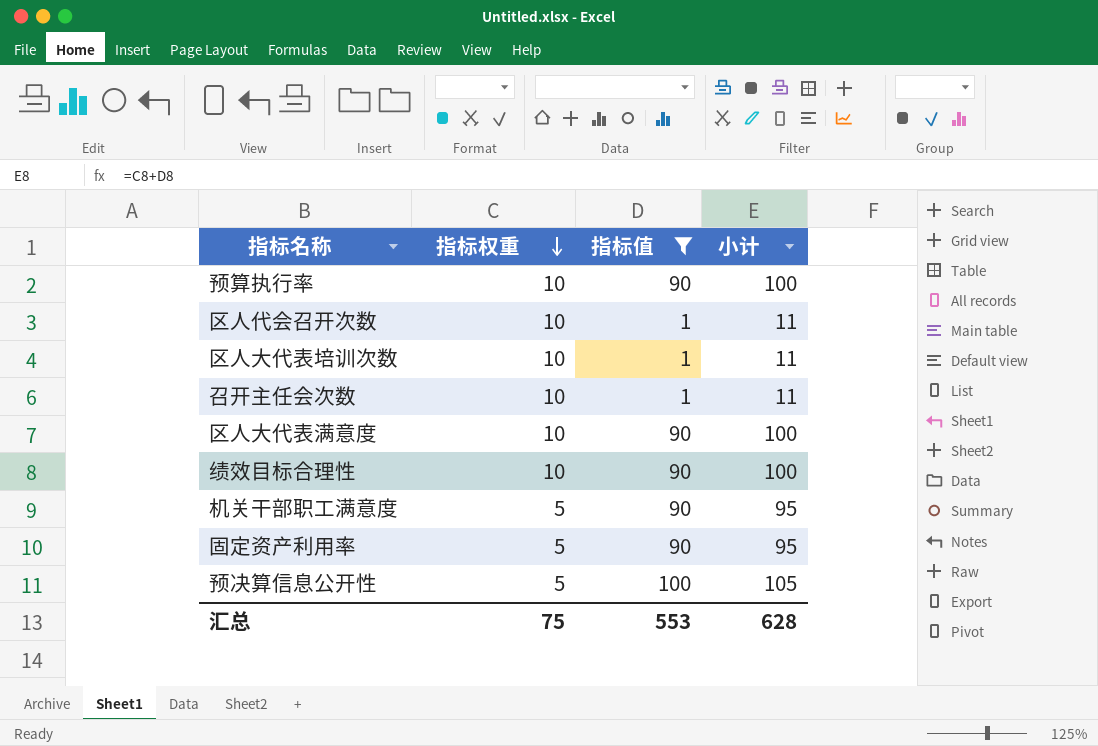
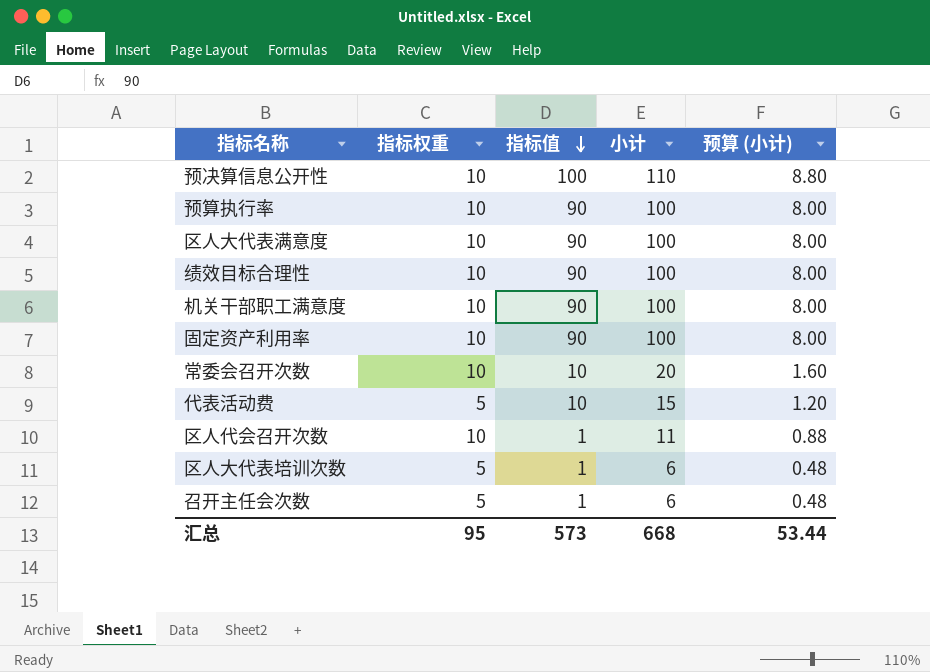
filter: 指标值 != 10 -> none
row order: 指标权重 descending -> 指标值 descending
column 预算 (小计) | formula: none -> [小计] * 0.08
预决算信息公开性 | 指标权重: 5 -> 10
预决算信息公开性 | 小计: 105 -> 110
机关干部职工满意度 | 指标权重: 5 -> 10
机关干部职工满意度 | 小计: 95 -> 100
固定资产利用率 | 指标权重: 5 -> 10
固定资产利用率 | 小计: 95 -> 100
区人大代表培训次数 | 指标权重: 10 -> 5
区人大代表培训次数 | 小计: 11 -> 6
召开主任会次数 | 指标权重: 10 -> 5
召开主任会次数 | 小计: 11 -> 6
汇总 | 指标权重: 75 -> 95
汇总 | 指标值: 553 -> 573
汇总 | 小计: 628 -> 668

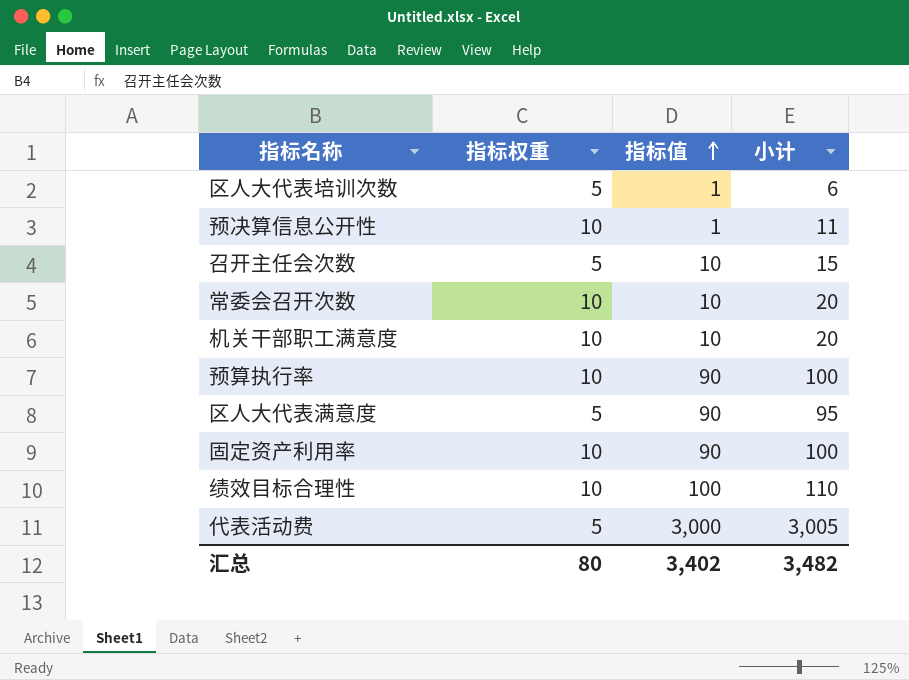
row order: 指标值 descending -> 指标值 ascending
column 预算 (小计) | formula: [小计] * 0.08 -> none
row 区人代会召开次数: 10 | 1 | 11 | 0.88 -> none
预决算信息公开性 | 指标值: 100 -> 1
预决算信息公开性 | 小计: 110 -> 11
召开主任会次数 | 指标值: 1 -> 10
召开主任会次数 | 小计: 6 -> 15
机关干部职工满意度 | 指标值: 90 -> 10
机关干部职工满意度 | 小计: 100 -> 20
区人大代表满意度 | 指标权重: 10 -> 5
区人大代表满意度 | 小计: 100 -> 95
绩效目标合理性 | 指标值: 90 -> 100
绩效目标合理性 | 小计: 100 -> 110
代表活动费 | 指标值: 10 -> 3,000
代表活动费 | 小计: 15 -> 3,005
汇总 | 指标权重: 95 -> 80
汇总 | 指标值: 573 -> 3,402
汇总 | 小计: 668 -> 3,482

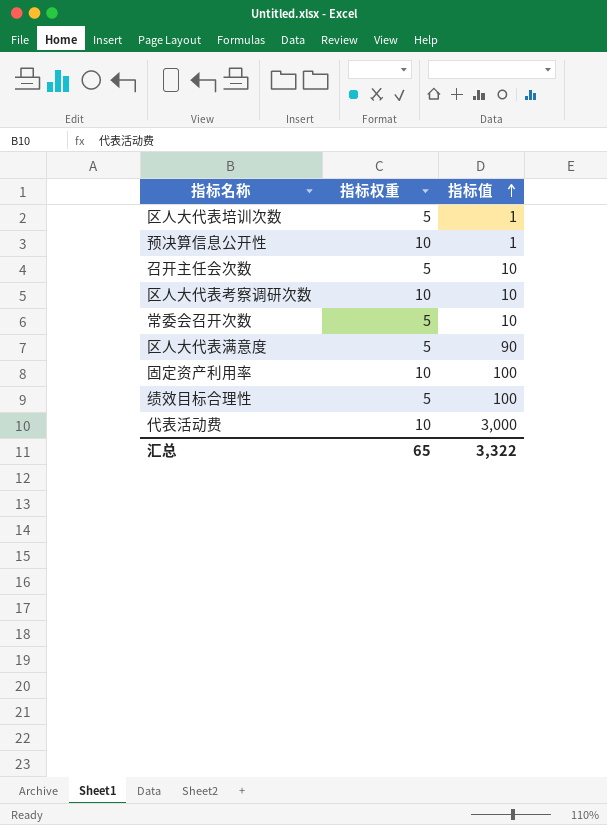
column 小计 | formula: [指标权重] + [指标值] -> none
row 机关干部职工满意度: 10 | 10 | 20 -> none
row 预算执行率: 10 | 90 | 100 -> none
row 区人大代表考察调研次数: none -> 10 | 10
常委会召开次数 | 指标权重: 10 -> 5
固定资产利用率 | 指标值: 90 -> 100
绩效目标合理性 | 指标权重: 10 -> 5
代表活动费 | 指标权重: 5 -> 10
汇总 | 指标权重: 80 -> 65
汇总 | 指标值: 3,402 -> 3,322

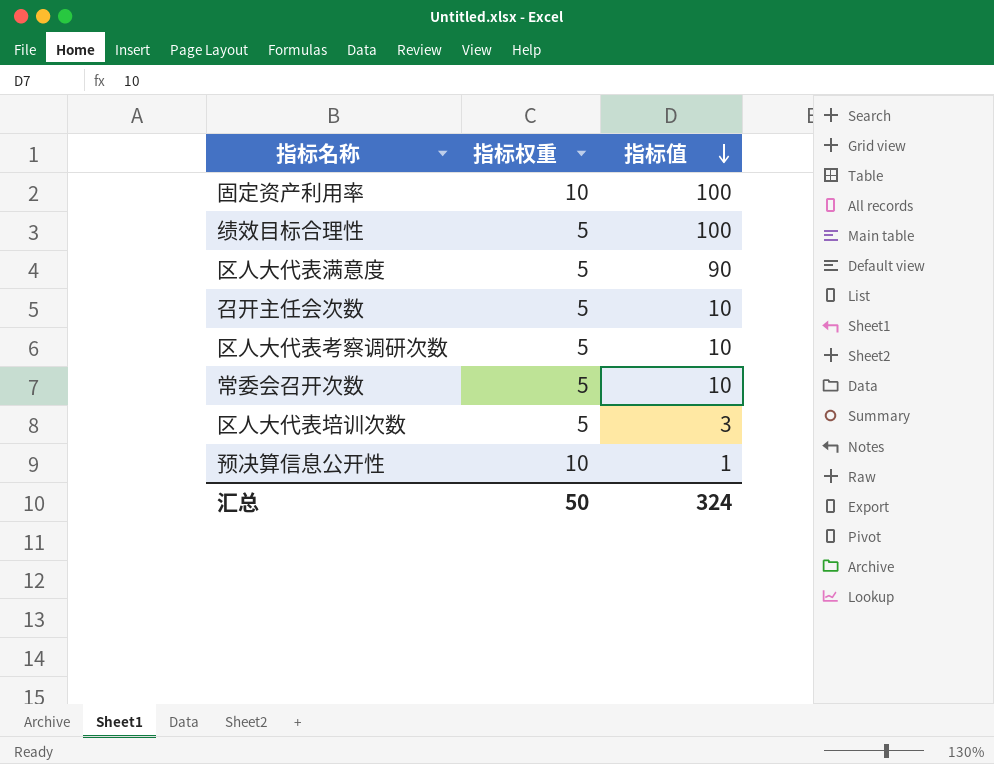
row order: 指标值 ascending -> 指标值 descending
row 代表活动费: 10 | 3,000 -> none
区人大代表考察调研次数 | 指标权重: 10 -> 5
区人大代表培训次数 | 指标值: 1 -> 3
汇总 | 指标权重: 65 -> 50
汇总 | 指标值: 3,322 -> 324

